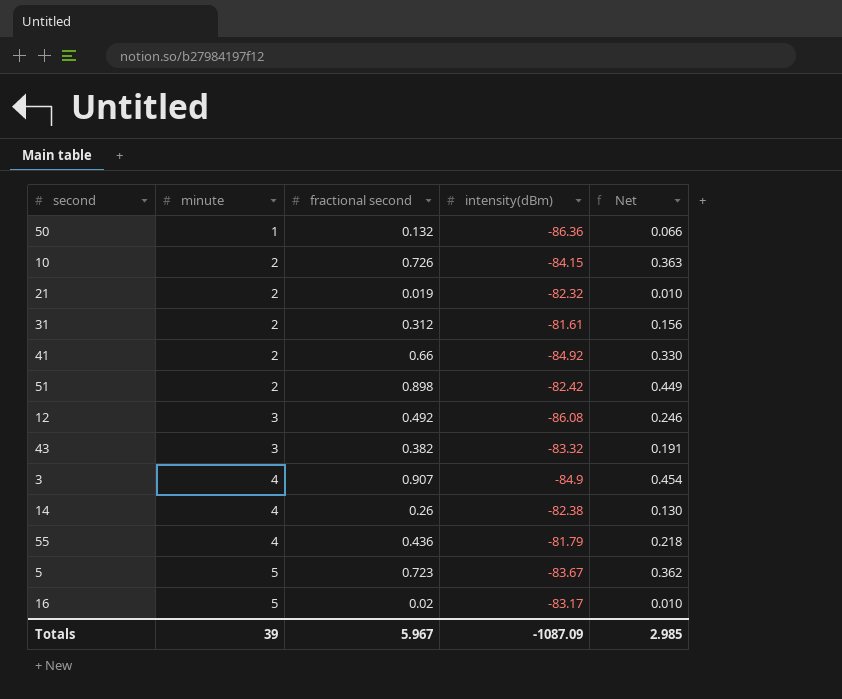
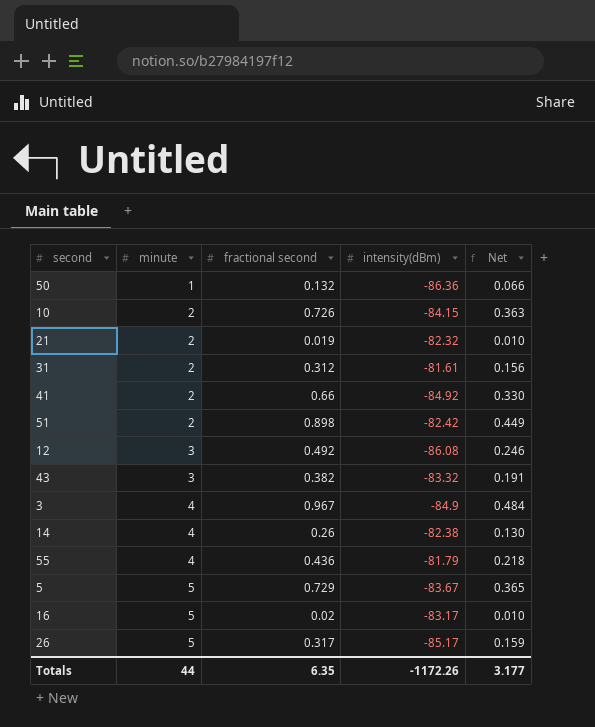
3 | fractional second: 0.907 -> 0.967
3 | Net: 0.454 -> 0.484
5 | fractional second: 0.723 -> 0.729
5 | Net: 0.362 -> 0.365
row 26: none -> 5 | 0.317 | -85.17 | 0.159
Totals | minute: 39 -> 44
Totals | fractional second: 5.967 -> 6.35
Totals | intensity(dBm): -1087.09 -> -1172.26
Totals | Net: 2.985 -> 3.177

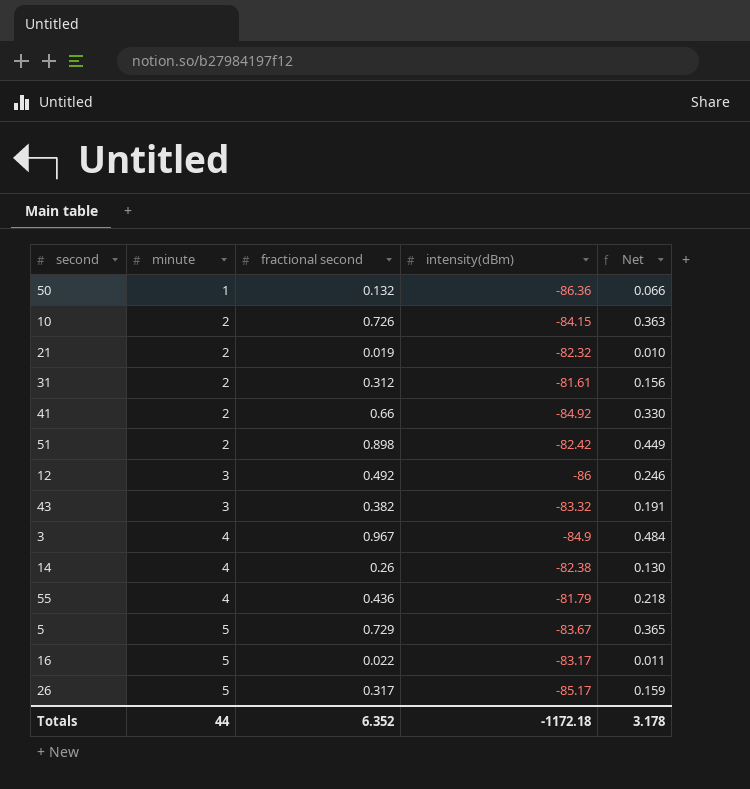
12 | intensity(dBm): -86.08 -> -86
16 | fractional second: 0.02 -> 0.022
16 | Net: 0.010 -> 0.011
Totals | fractional second: 6.35 -> 6.352
Totals | intensity(dBm): -1172.26 -> -1172.18
Totals | Net: 3.177 -> 3.178

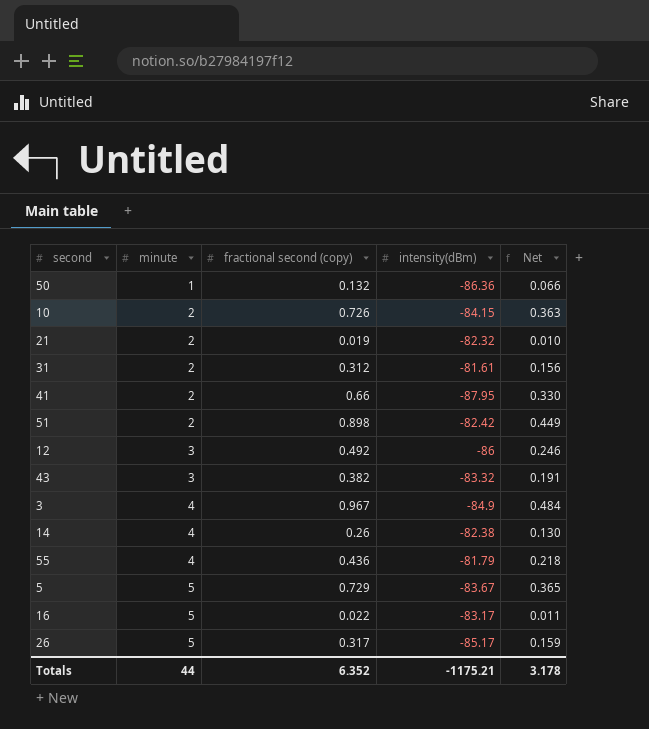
column name: fractional second -> fractional second (copy)
41 | intensity(dBm): -84.92 -> -87.95
Totals | intensity(dBm): -1172.18 -> -1175.21

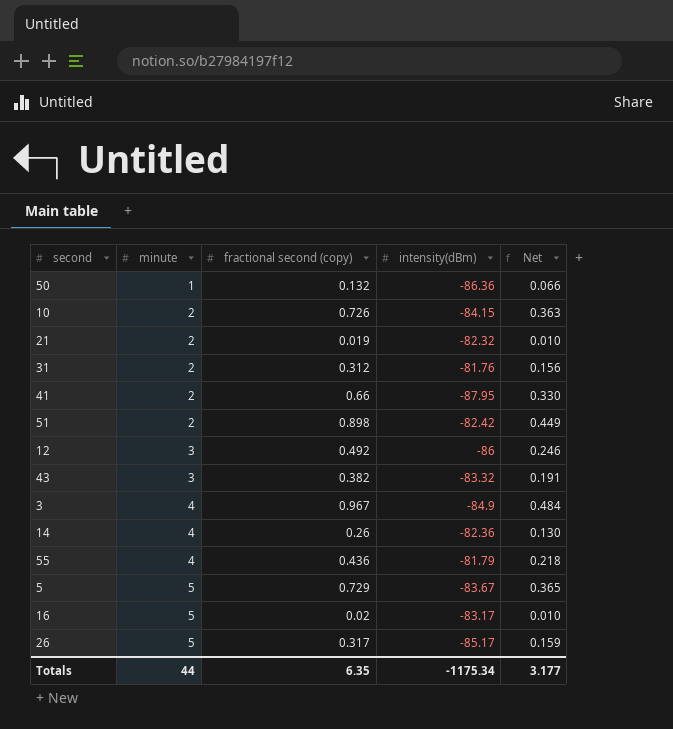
31 | intensity(dBm): -81.61 -> -81.76
14 | intensity(dBm): -82.38 -> -82.36
16 | fractional second (copy): 0.022 -> 0.02
16 | Net: 0.011 -> 0.010
Totals | fractional second (copy): 6.352 -> 6.35
Totals | intensity(dBm): -1175.21 -> -1175.34
Totals | Net: 3.178 -> 3.177

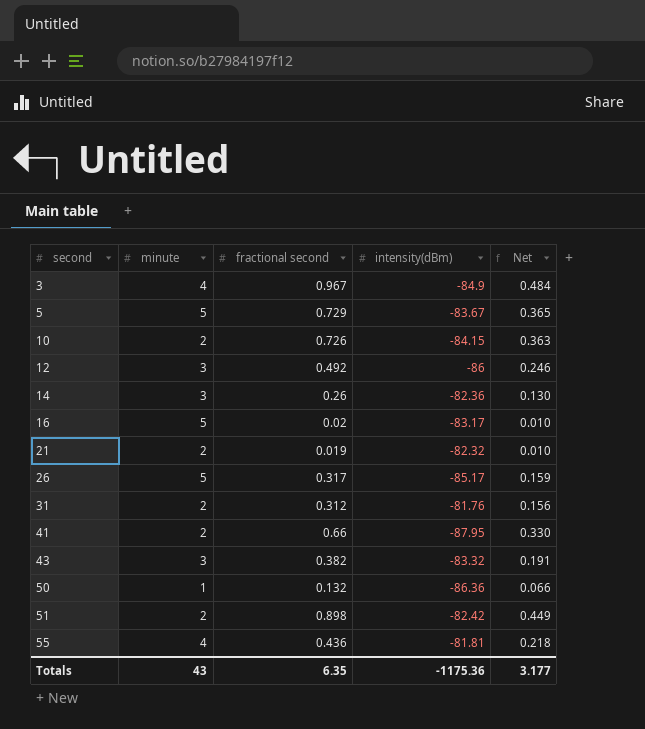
row order: minute ascending -> second ascending
column name: fractional second (copy) -> fractional second
14 | minute: 4 -> 3
55 | intensity(dBm): -81.79 -> -81.81
Totals | minute: 44 -> 43
Totals | intensity(dBm): -1175.34 -> -1175.36

